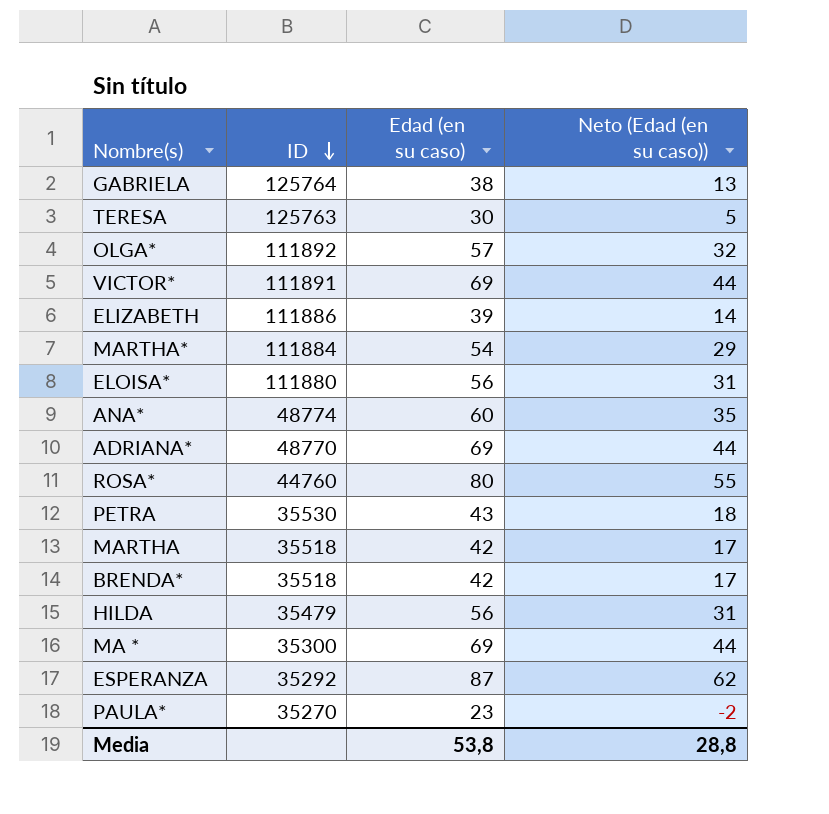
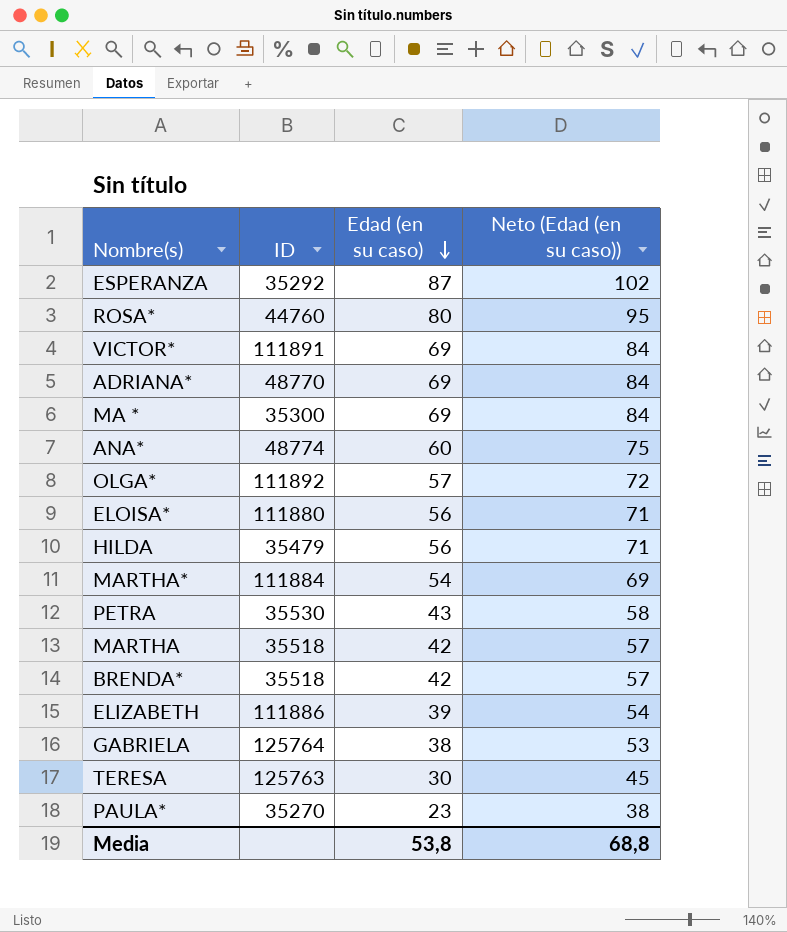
row order: ID descending -> Edad (en su caso) descending
column Neto (Edad (en su caso)) | formula: [Edad (en su caso)] - 25 -> [Edad (en su caso)] + 15
Media | Neto (Edad (en su caso)): 28,8 -> 68,8

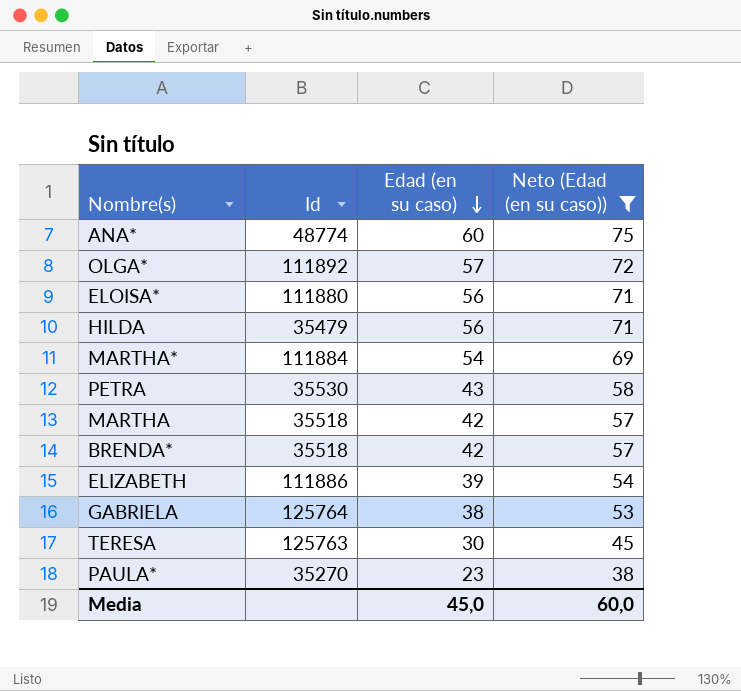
filter: none -> Neto (Edad (en su caso)) <= 75
column name: ID -> Id
Media | Edad (en su caso): 53,8 -> 45,0
Media | Neto (Edad (en su caso)): 68,8 -> 60,0

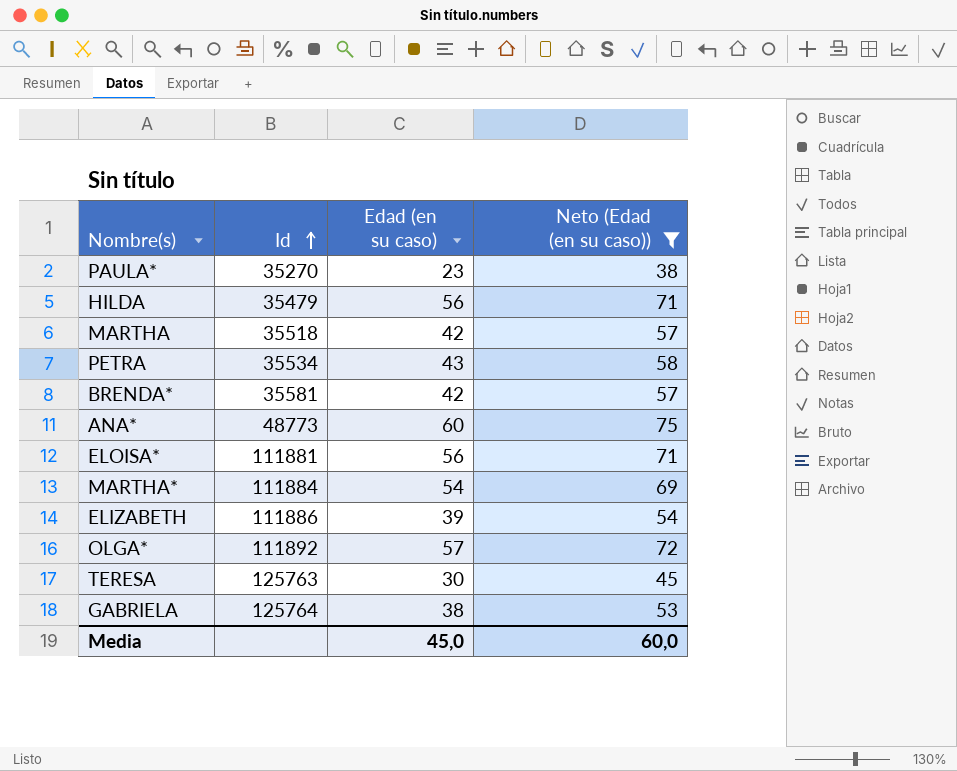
row order: Edad (en su caso) descending -> Id ascending
PETRA | Id: 35530 -> 35534
BRENDA* | Id: 35518 -> 35581
ANA* | Id: 48774 -> 48773
ELOISA* | Id: 111880 -> 111881

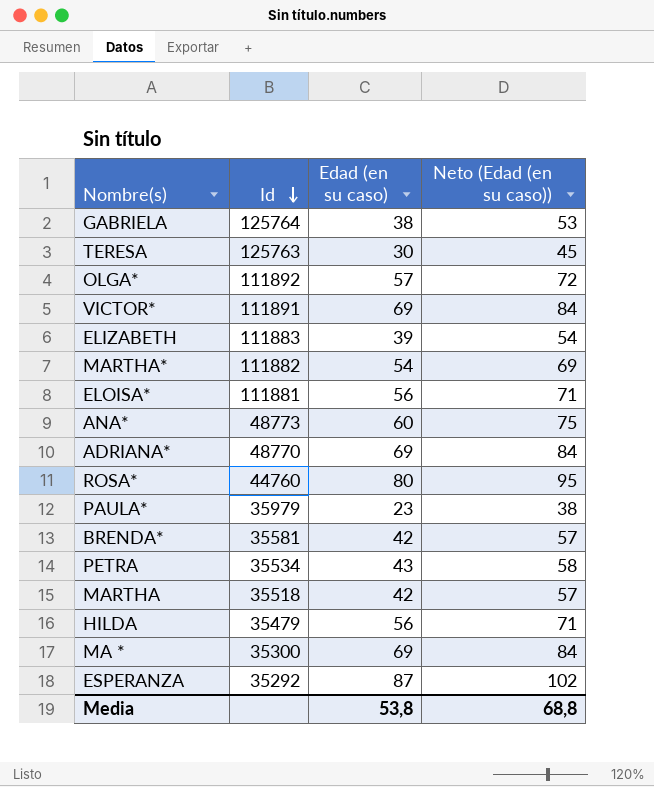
filter: Neto (Edad (en su caso)) <= 75 -> none
row order: Id ascending -> Id descending
ELIZABETH | Id: 111886 -> 111883
MARTHA* | Id: 111884 -> 111882
PAULA* | Id: 35270 -> 35979
Media | Edad (en su caso): 45,0 -> 53,8
Media | Neto (Edad (en su caso)): 60,0 -> 68,8

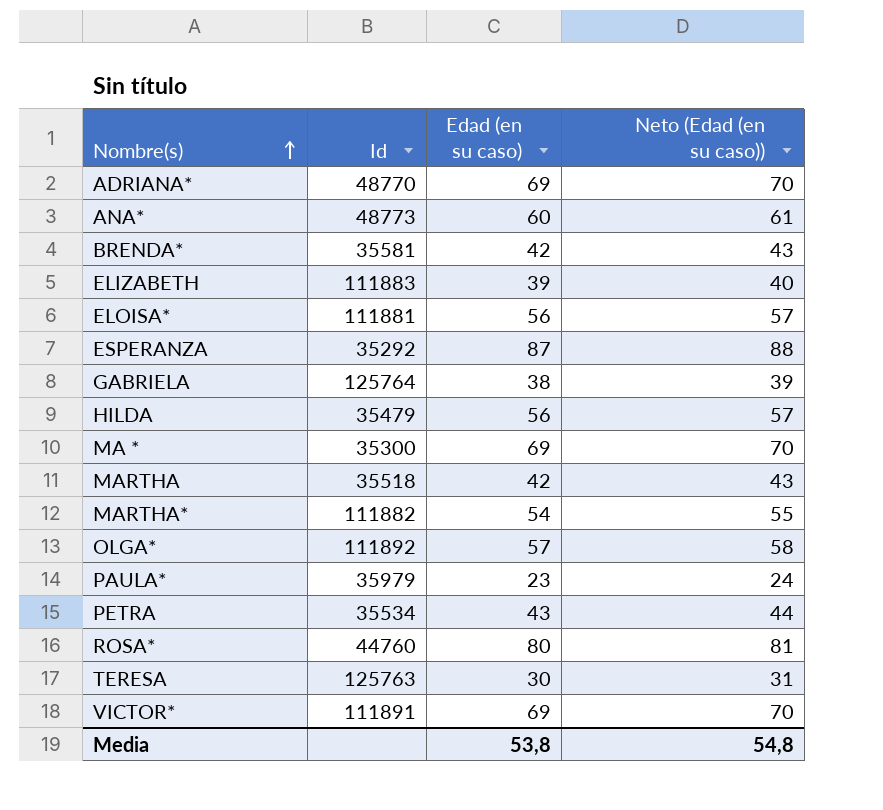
row order: Id descending -> Nombre(s) ascending
column Neto (Edad (en su caso)) | formula: [Edad (en su caso)] + 15 -> [Edad (en su caso)] + 1
Media | Neto (Edad (en su caso)): 68,8 -> 54,8

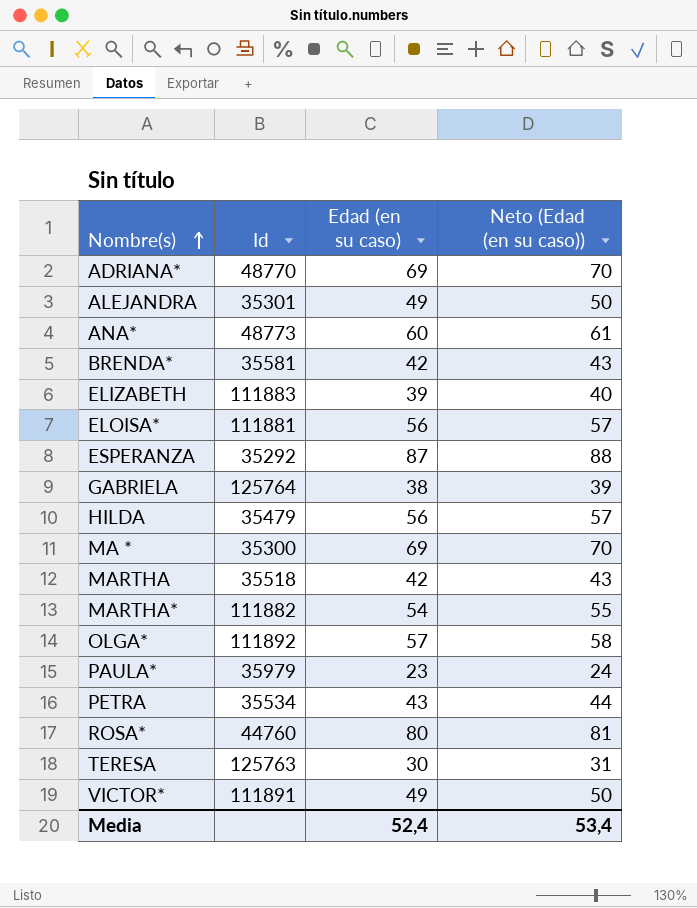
row ALEJANDRA: none -> 35301 | 49 | 50
VICTOR* | Edad (en su caso): 69 -> 49
VICTOR* | Neto (Edad (en su caso)): 70 -> 50
Media | Edad (en su caso): 53,8 -> 52,4
Media | Neto (Edad (en su caso)): 54,8 -> 53,4

